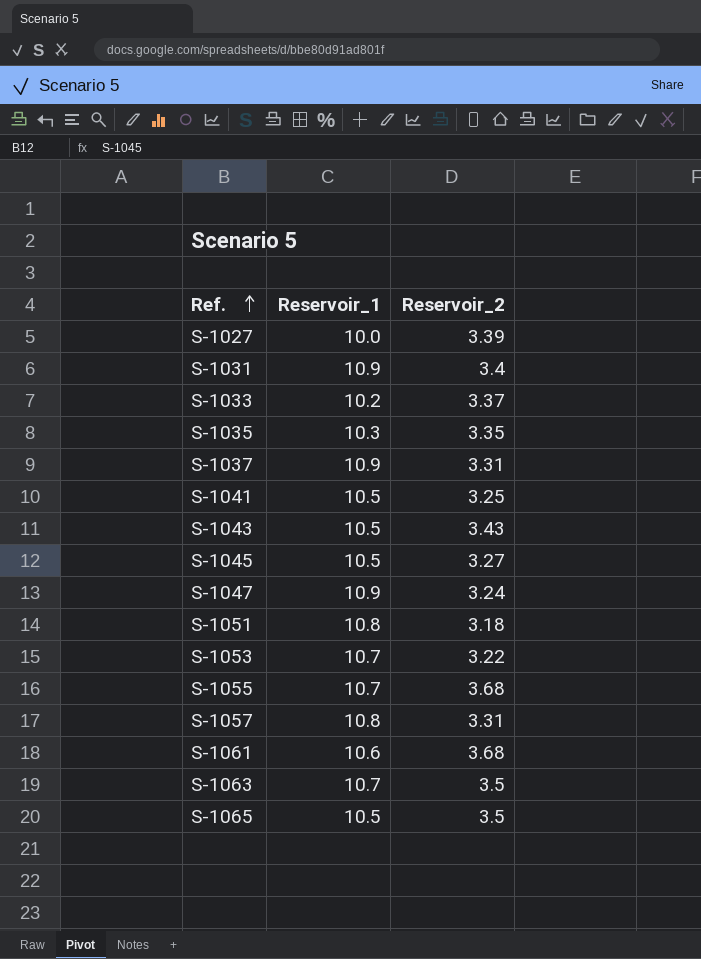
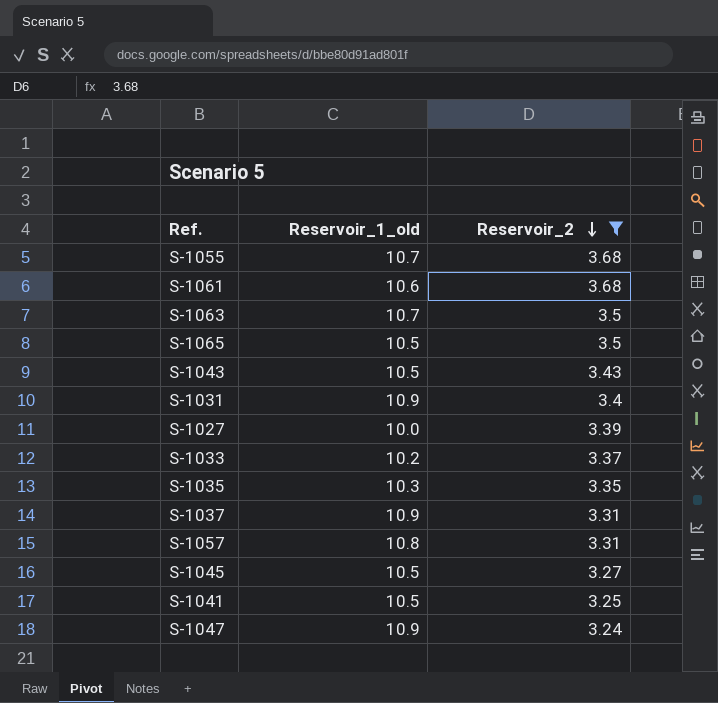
filter: none -> Reservoir_2 >= 3.24
row order: Ref. ascending -> Reservoir_2 descending
column name: Reservoir_1 -> Reservoir_1_old

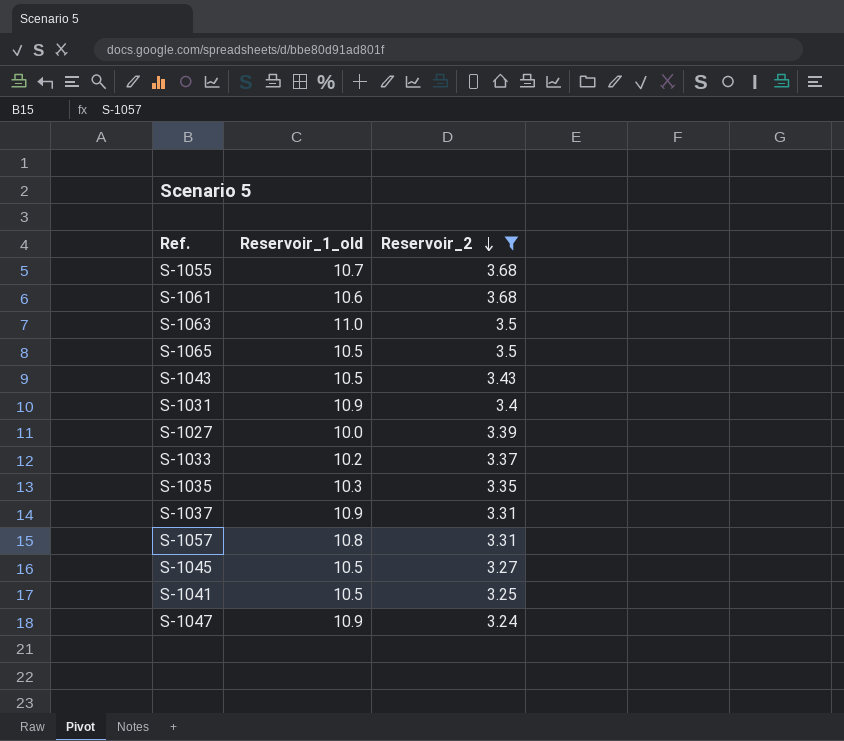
S-1063 | Reservoir_1_old: 10.7 -> 11.0

